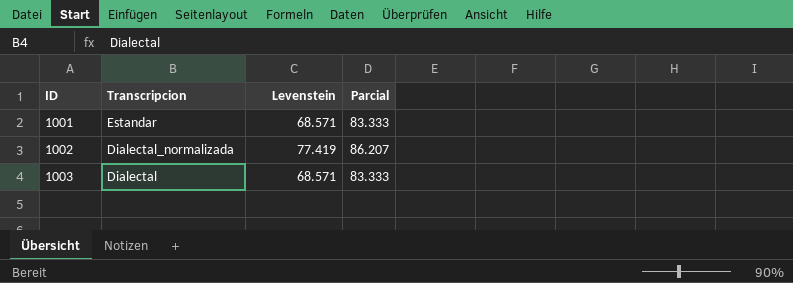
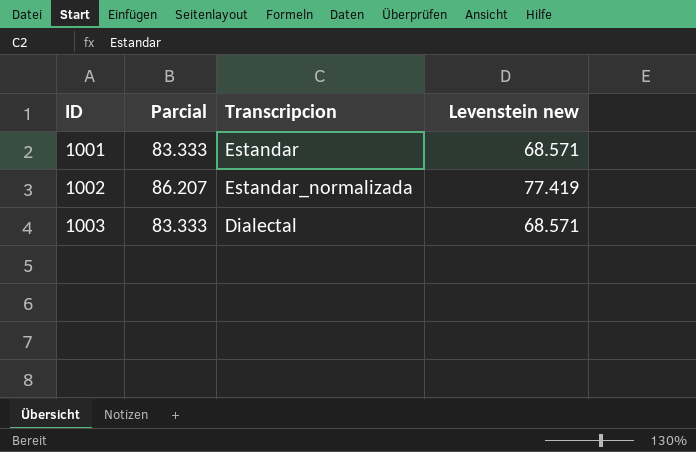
column Parcial | position: 4 -> 2
column name: Levenstein -> Levenstein new
1002 | Transcripcion: Dialectal_normalizada -> Estandar_normalizada

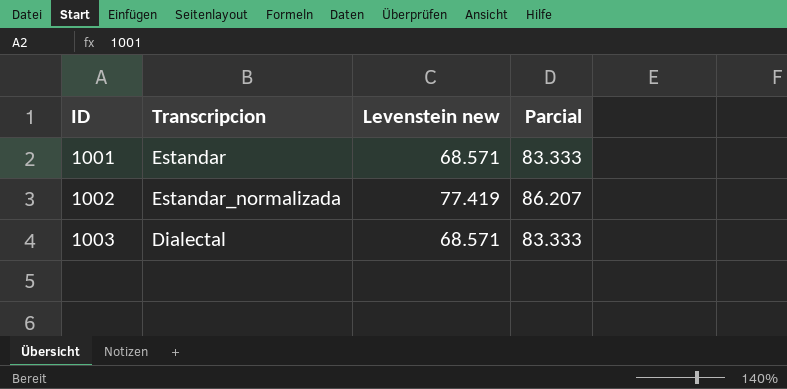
column Parcial | position: 2 -> 4

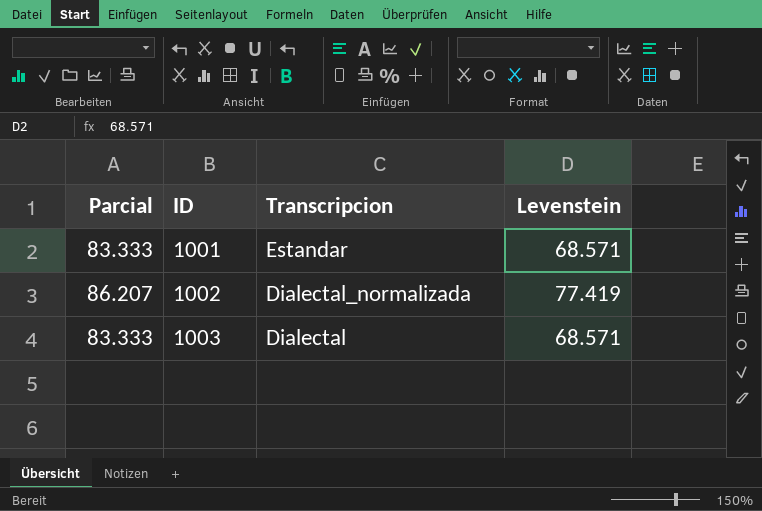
column Parcial | position: 4 -> 1
column name: Levenstein new -> Levenstein
1002 | Transcripcion: Estandar_normalizada -> Dialectal_normalizada

